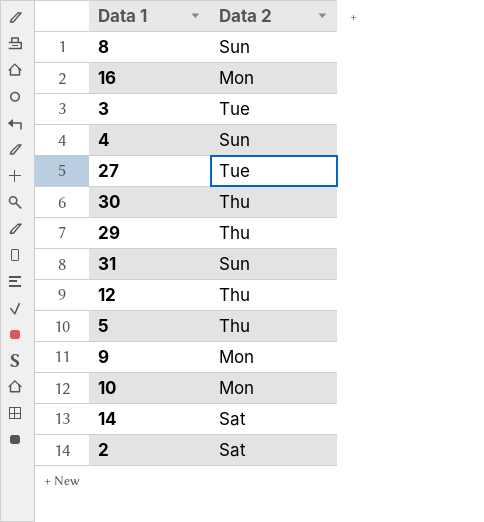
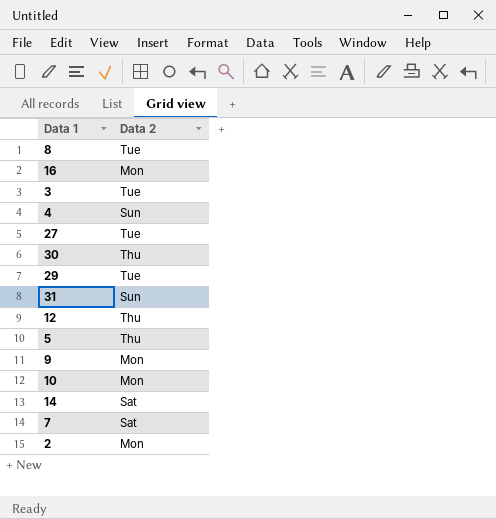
8 | Data 2: Sun -> Tue
29 | Data 2: Thu -> Tue
row 7: none -> Sat
2 | Data 2: Sat -> Mon

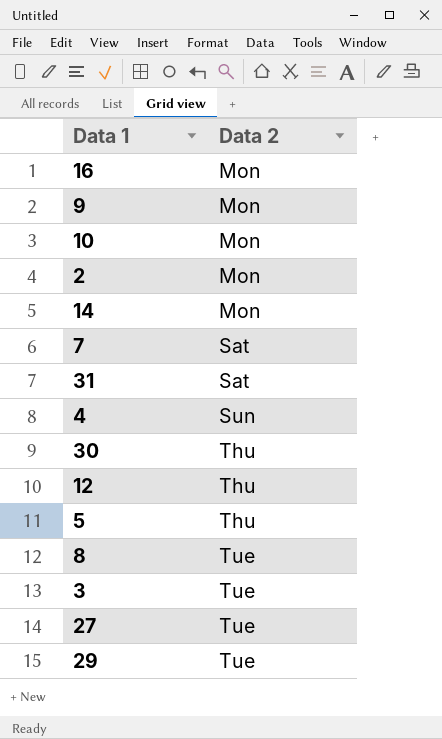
row order: none -> Data 2 ascending
14 | Data 2: Sat -> Mon
31 | Data 2: Sun -> Sat

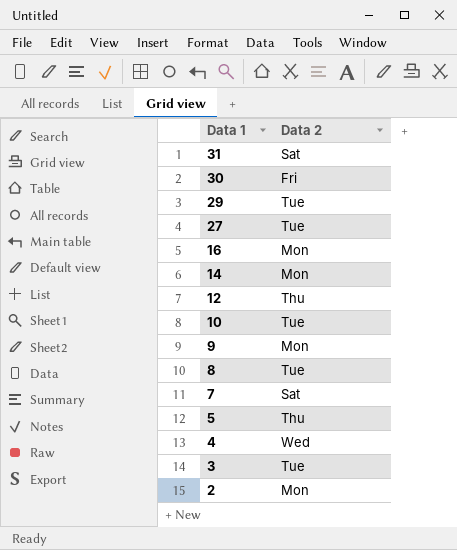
row order: Data 2 ascending -> Data 1 descending
30 | Data 2: Thu -> Fri
10 | Data 2: Mon -> Tue
4 | Data 2: Sun -> Wed

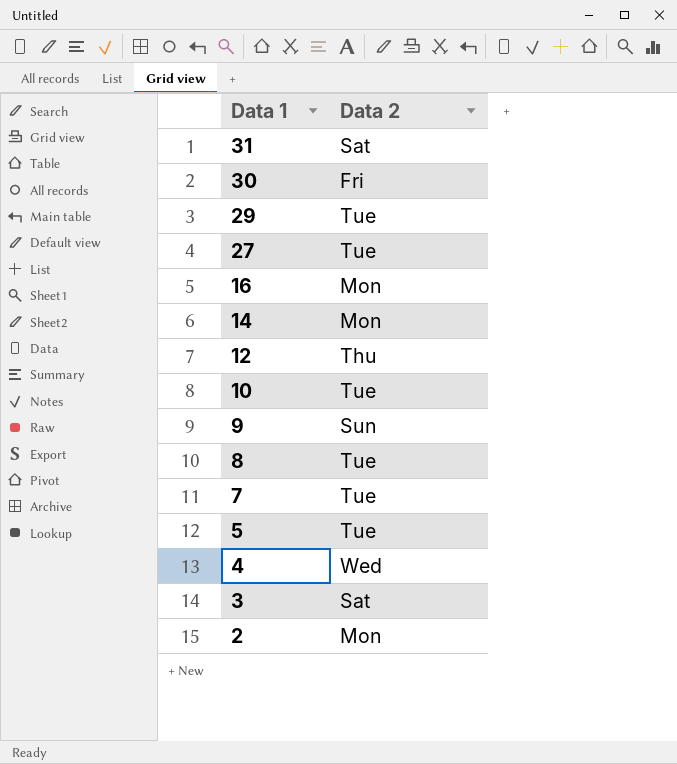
9 | Data 2: Mon -> Sun
7 | Data 2: Sat -> Tue
5 | Data 2: Thu -> Tue
3 | Data 2: Tue -> Sat

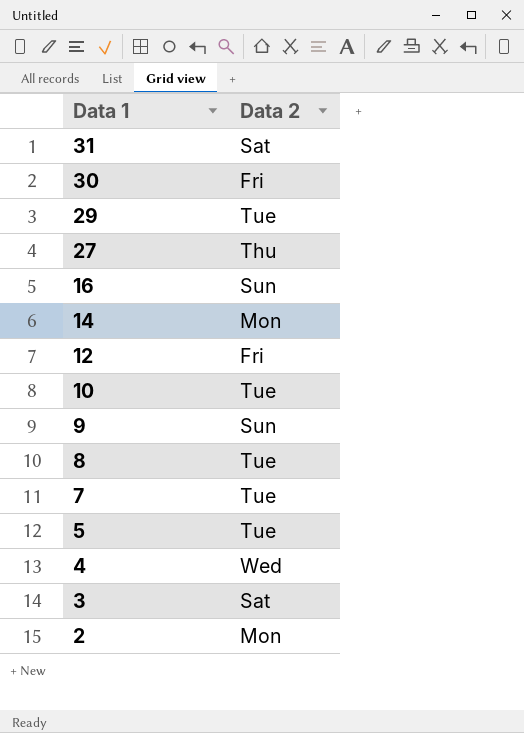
27 | Data 2: Tue -> Thu
16 | Data 2: Mon -> Sun
12 | Data 2: Thu -> Fri

